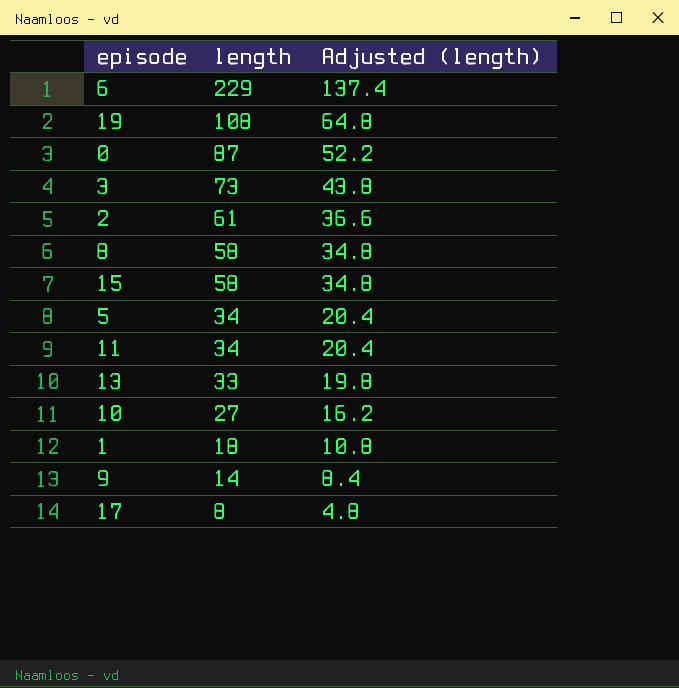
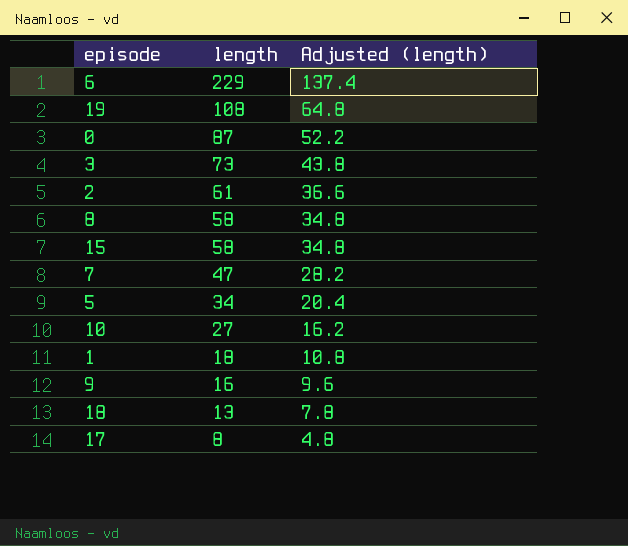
row 11: 34 | 20.4 -> none
row 13: 33 | 19.8 -> none
row 7: none -> 47 | 28.2
9 | length: 14 -> 16
9 | Adjusted (length): 8.4 -> 9.6
row 18: none -> 13 | 7.8

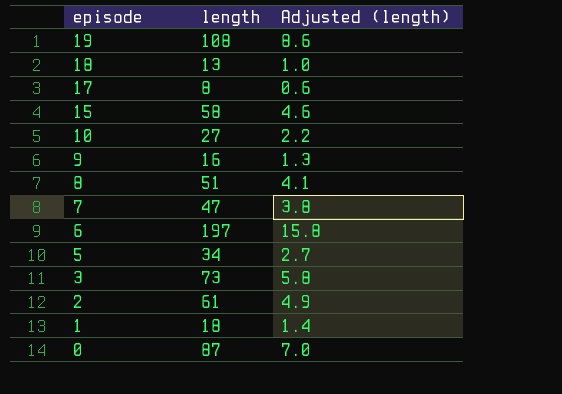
row order: length descending -> episode descending
column Adjusted (length) | formula: [length] * 0.6 -> [length] * 0.08
8 | length: 58 -> 51
6 | length: 229 -> 197

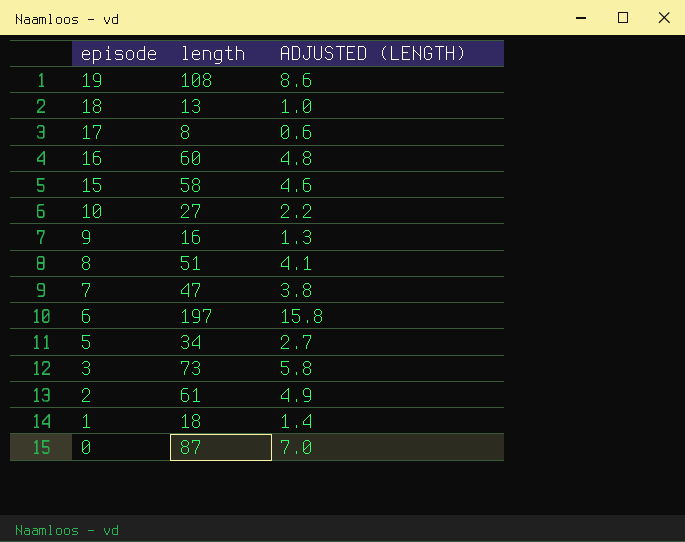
column name: Adjusted (length) -> ADJUSTED (LENGTH)
row 16: none -> 60 | 4.8

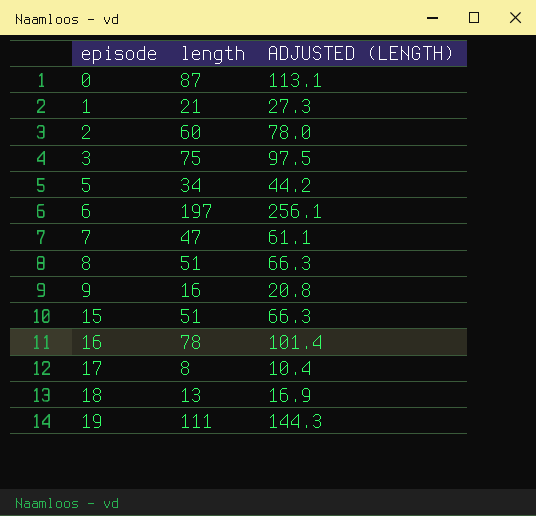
row order: episode descending -> episode ascending
column ADJUSTED (LENGTH) | formula: [length] * 0.08 -> [length] * 1.3
row 10: 27 | 2.2 -> none
1 | length: 18 -> 21
2 | length: 61 -> 60
3 | length: 73 -> 75
15 | length: 58 -> 51
16 | length: 60 -> 78
19 | length: 108 -> 111

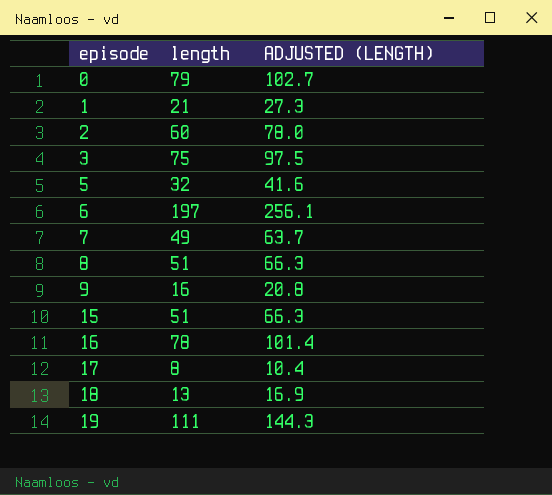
0 | length: 87 -> 79
0 | ADJUSTED (LENGTH): 113.1 -> 102.7
5 | length: 34 -> 32
5 | ADJUSTED (LENGTH): 44.2 -> 41.6
7 | length: 47 -> 49
7 | ADJUSTED (LENGTH): 61.1 -> 63.7

